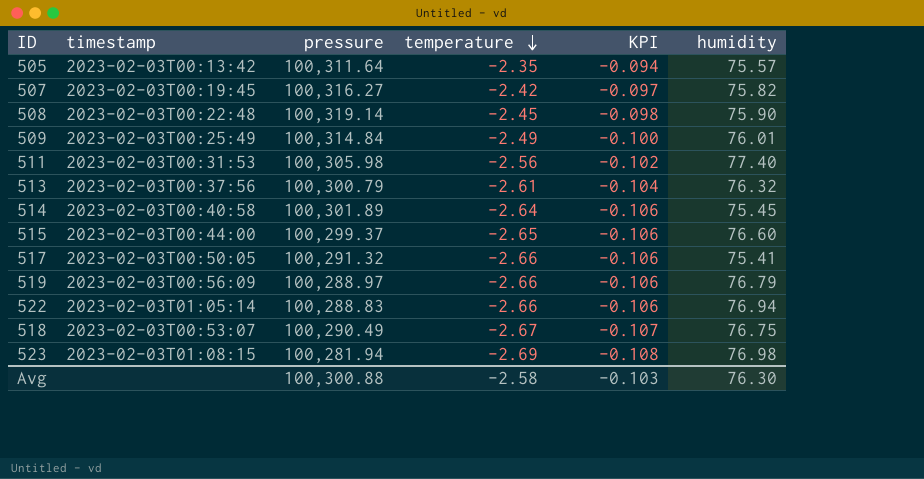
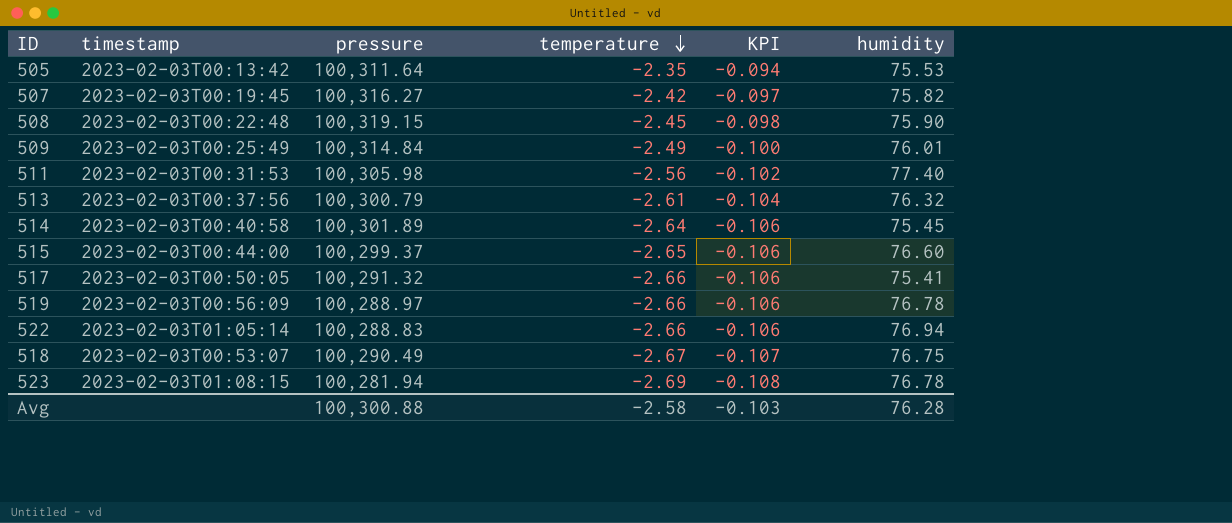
505 | humidity: 75.57 -> 75.53
508 | pressure: 100,319.14 -> 100,319.15
519 | humidity: 76.79 -> 76.78
523 | humidity: 76.98 -> 76.78
Avg | humidity: 76.30 -> 76.28

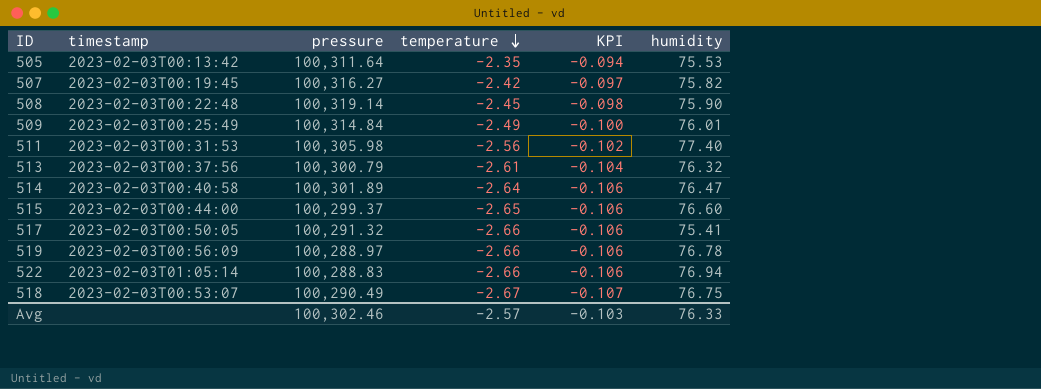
row 523: 2023-02-03T01:08:15 | 100,281.94 | -2.69 | -0.108 | 76.78 -> none
508 | pressure: 100,319.15 -> 100,319.14
514 | humidity: 75.45 -> 76.47
Avg | pressure: 100,300.88 -> 100,302.46
Avg | temperature: -2.58 -> -2.57
Avg | humidity: 76.28 -> 76.33

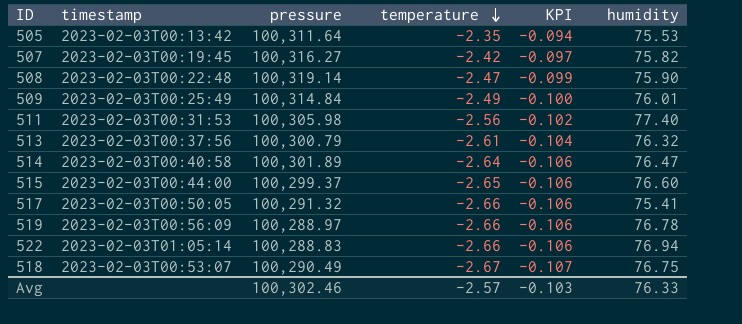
508 | temperature: -2.45 -> -2.47
508 | KPI: -0.098 -> -0.099

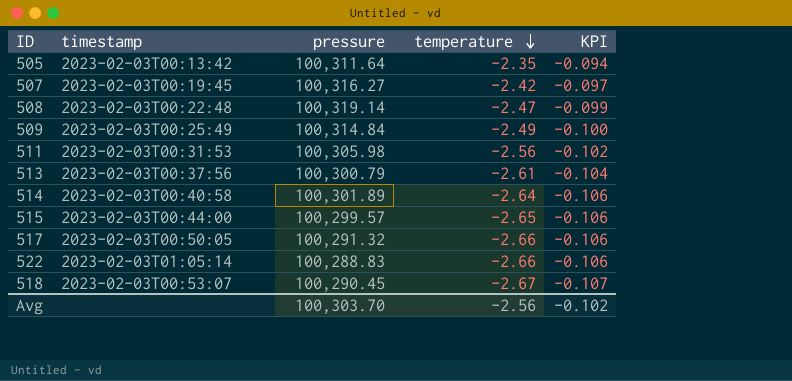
column humidity | position: 6 -> none
row 519: 2023-02-03T00:56:09 | 100,288.97 | -2.66 | -0.106 | 76.78 -> none
515 | pressure: 100,299.37 -> 100,299.57
518 | pressure: 100,290.49 -> 100,290.45
Avg | pressure: 100,302.46 -> 100,303.70
Avg | temperature: -2.57 -> -2.56
Avg | KPI: -0.103 -> -0.102

